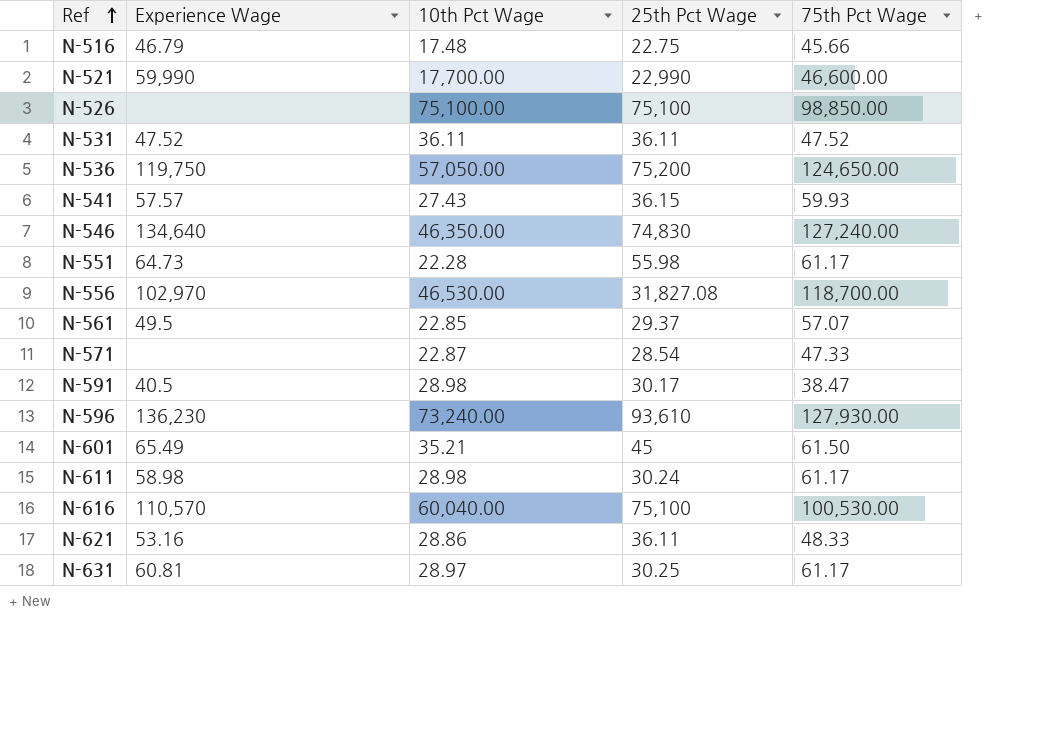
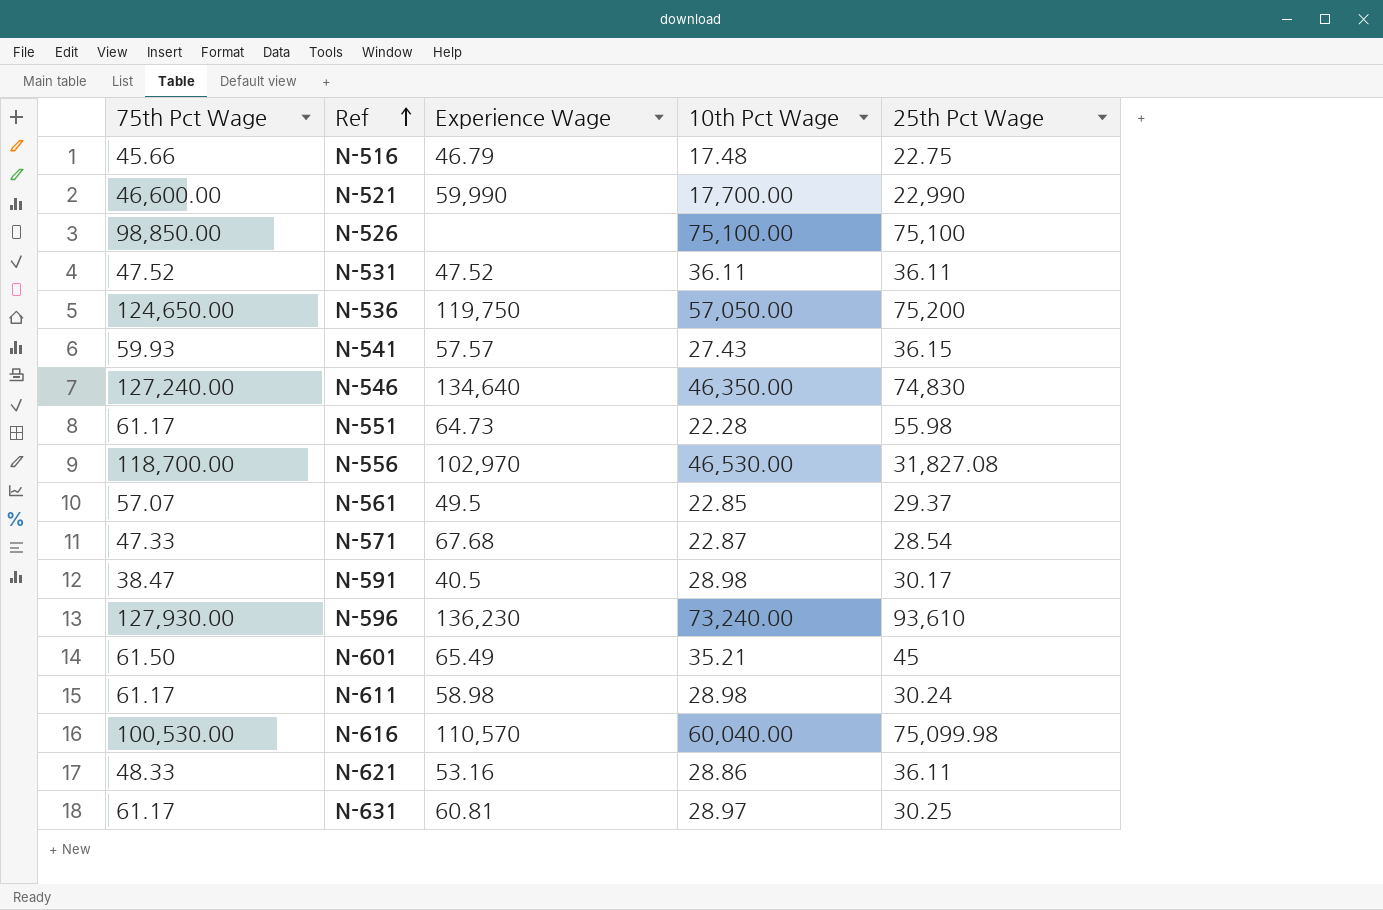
column 75th Pct Wage | position: 5 -> 1
N-571 | Experience Wage: none -> 67.68
N-616 | 25th Pct Wage: 75,100 -> 75,099.98

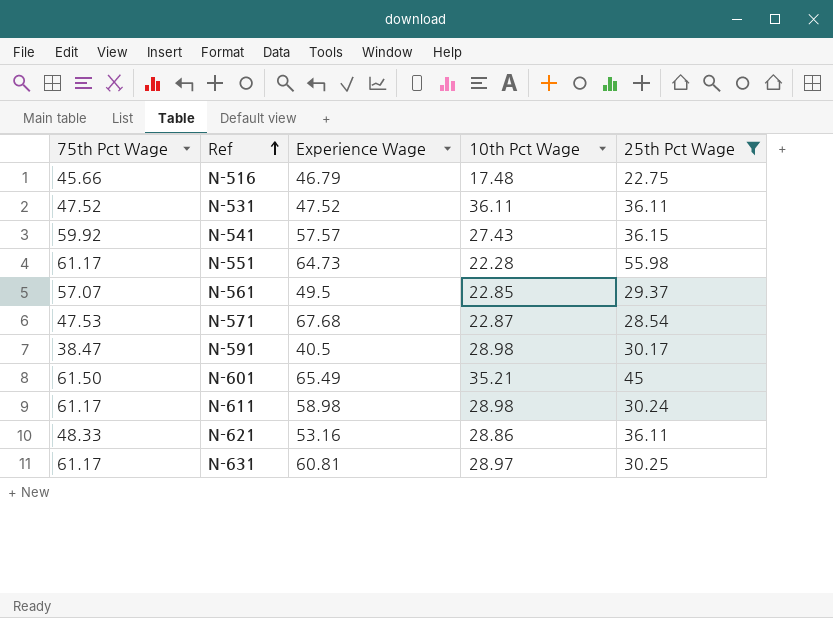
filter: none -> 25th Pct Wage <= 55.98
N-541 | 75th Pct Wage: 59.93 -> 59.92
N-571 | 75th Pct Wage: 47.33 -> 47.53

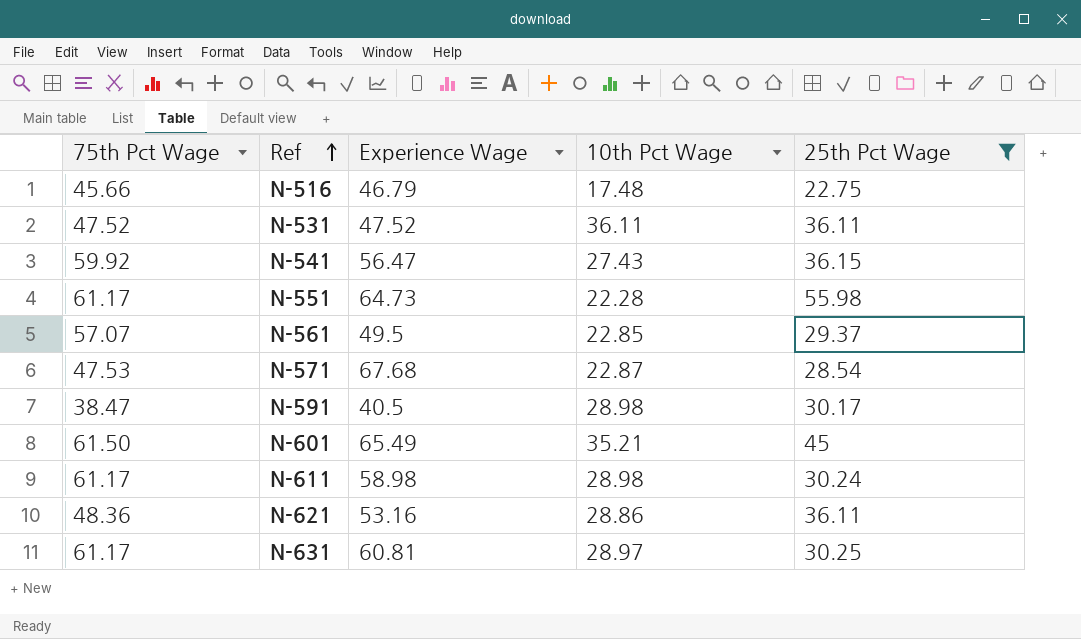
N-541 | Experience Wage: 57.57 -> 56.47
N-621 | 75th Pct Wage: 48.33 -> 48.36

